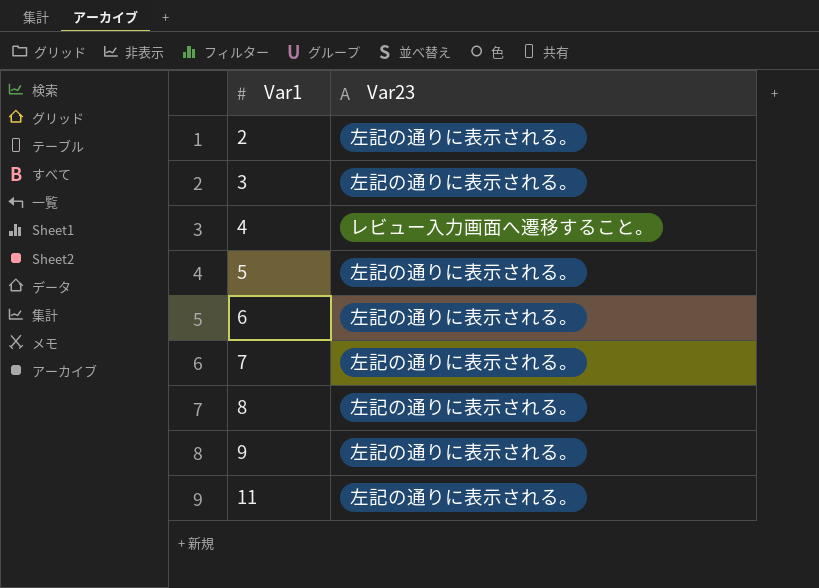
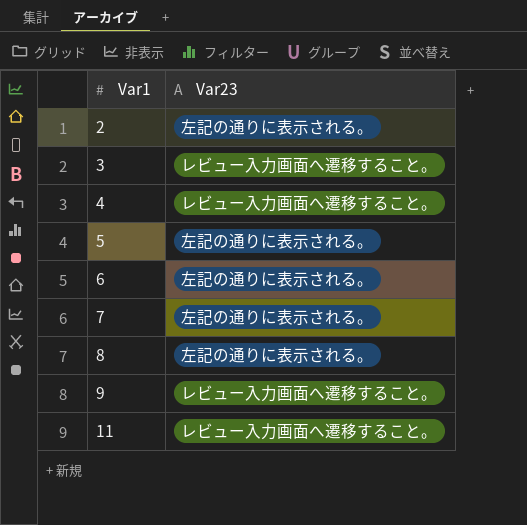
3 | Var23: 左記の通りに表示される。 -> レビュー入力画面へ遷移すること。
9 | Var23: 左記の通りに表示される。 -> レビュー入力画面へ遷移すること。
11 | Var23: 左記の通りに表示される。 -> レビュー入力画面へ遷移すること。

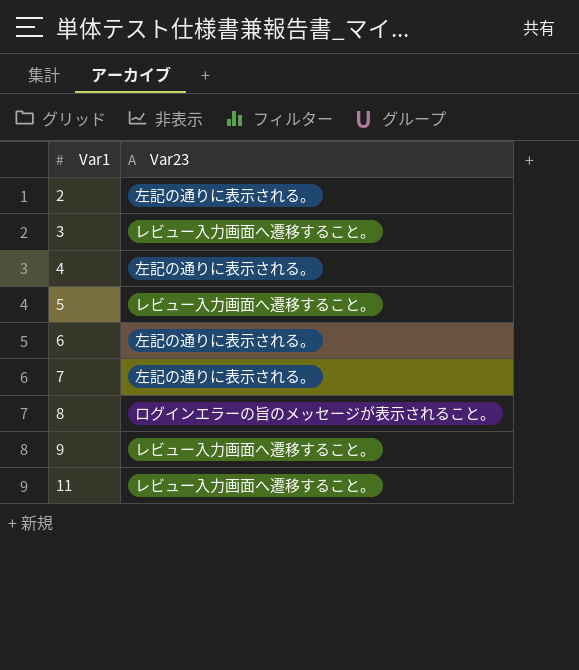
4 | Var23: レビュー入力画面へ遷移すること。 -> 左記の通りに表示される。
5 | Var23: 左記の通りに表示される。 -> レビュー入力画面へ遷移すること。
8 | Var23: 左記の通りに表示される。 -> ログインエラーの旨のメッセージが表示されること。

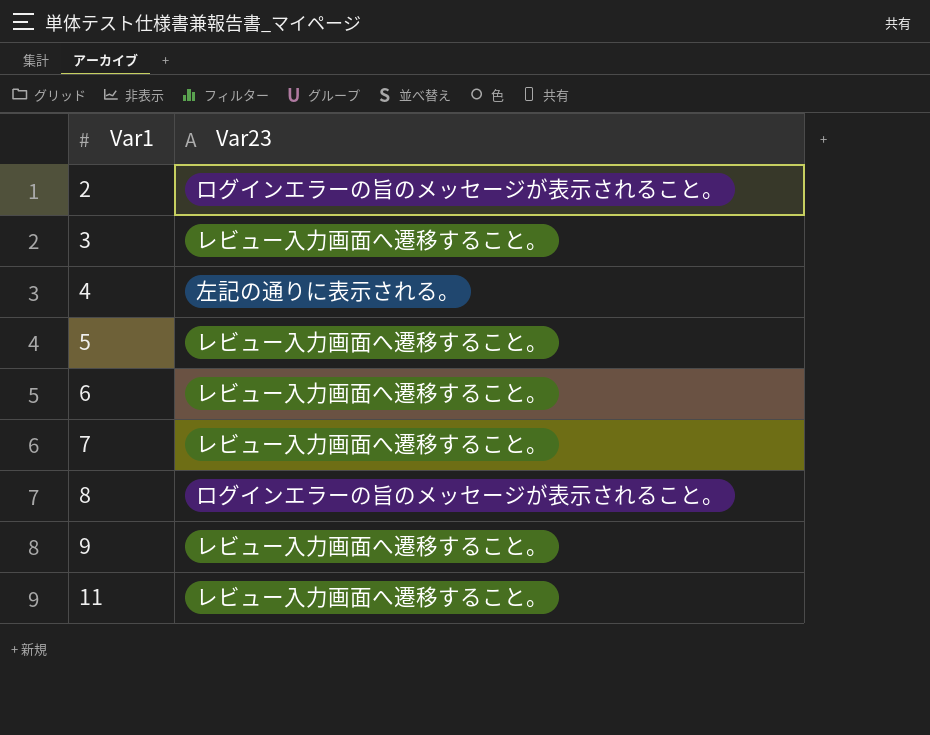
2 | Var23: 左記の通りに表示される。 -> ログインエラーの旨のメッセージが表示されること。
6 | Var23: 左記の通りに表示される。 -> レビュー入力画面へ遷移すること。
7 | Var23: 左記の通りに表示される。 -> レビュー入力画面へ遷移すること。

